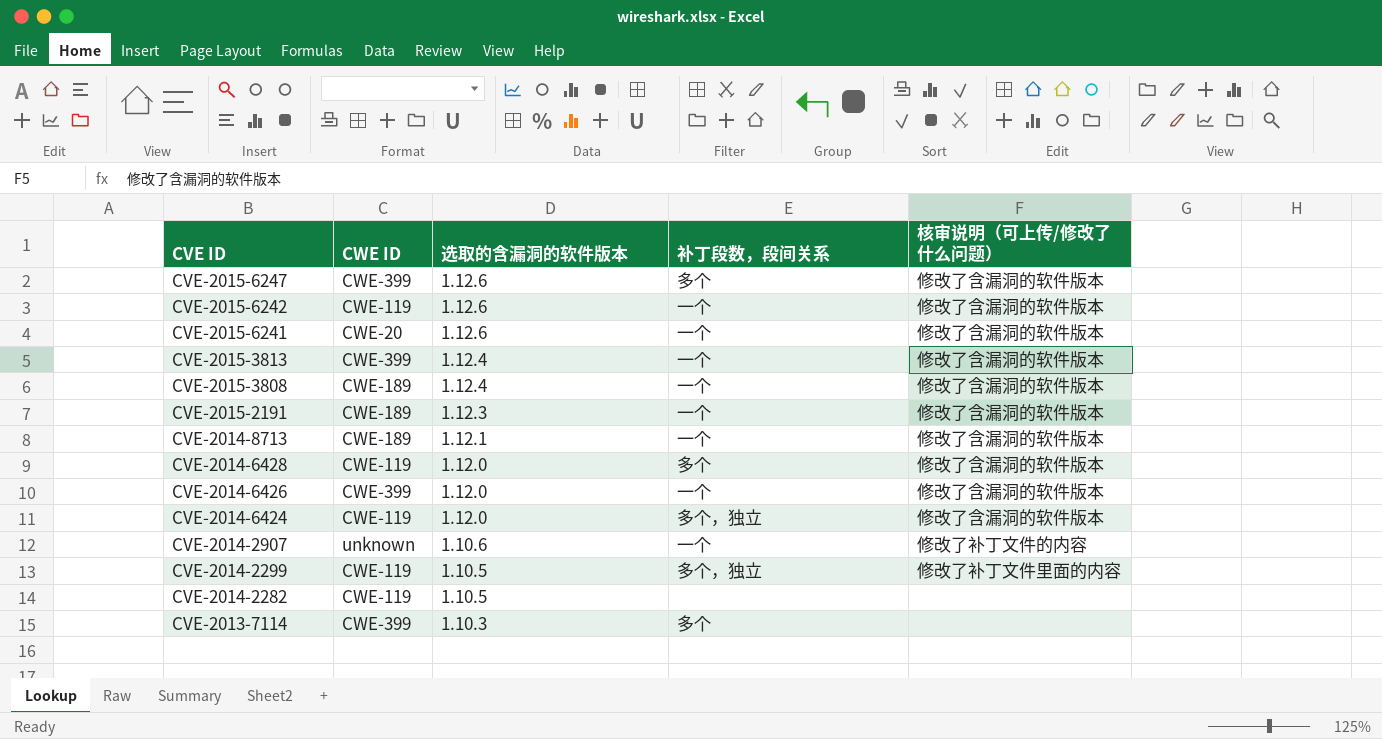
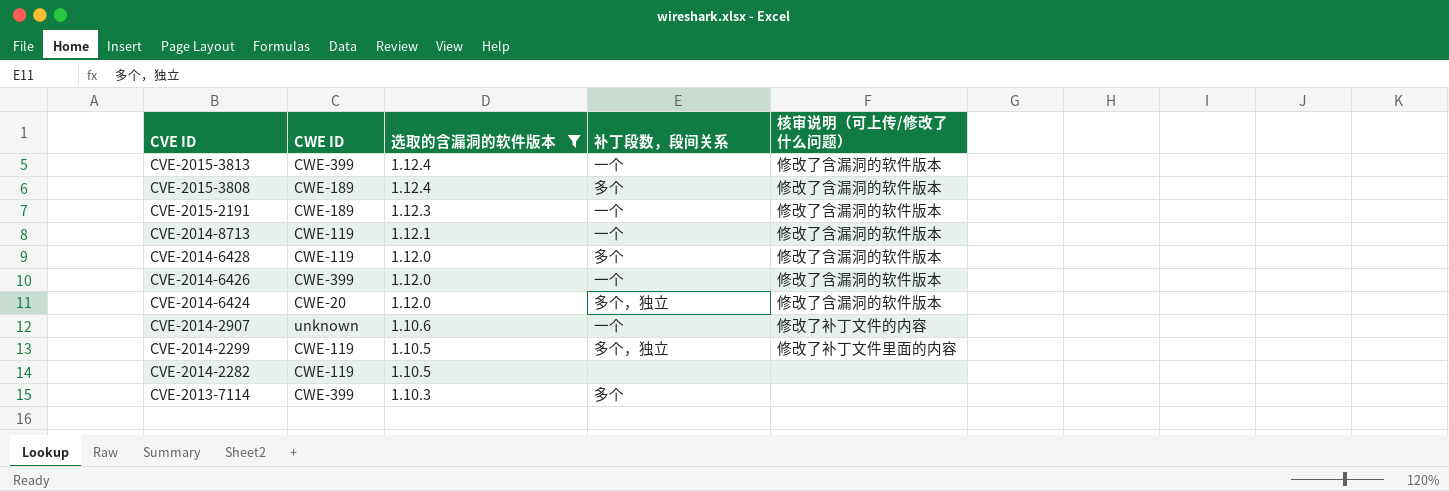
filter: none -> 选取的含漏洞的软件版本 != 1.12.6
CVE-2015-3808 | 补丁段数，段间关系: 一个 -> 多个
CVE-2014-8713 | CWE ID: CWE-189 -> CWE-119
CVE-2014-6424 | CWE ID: CWE-119 -> CWE-20

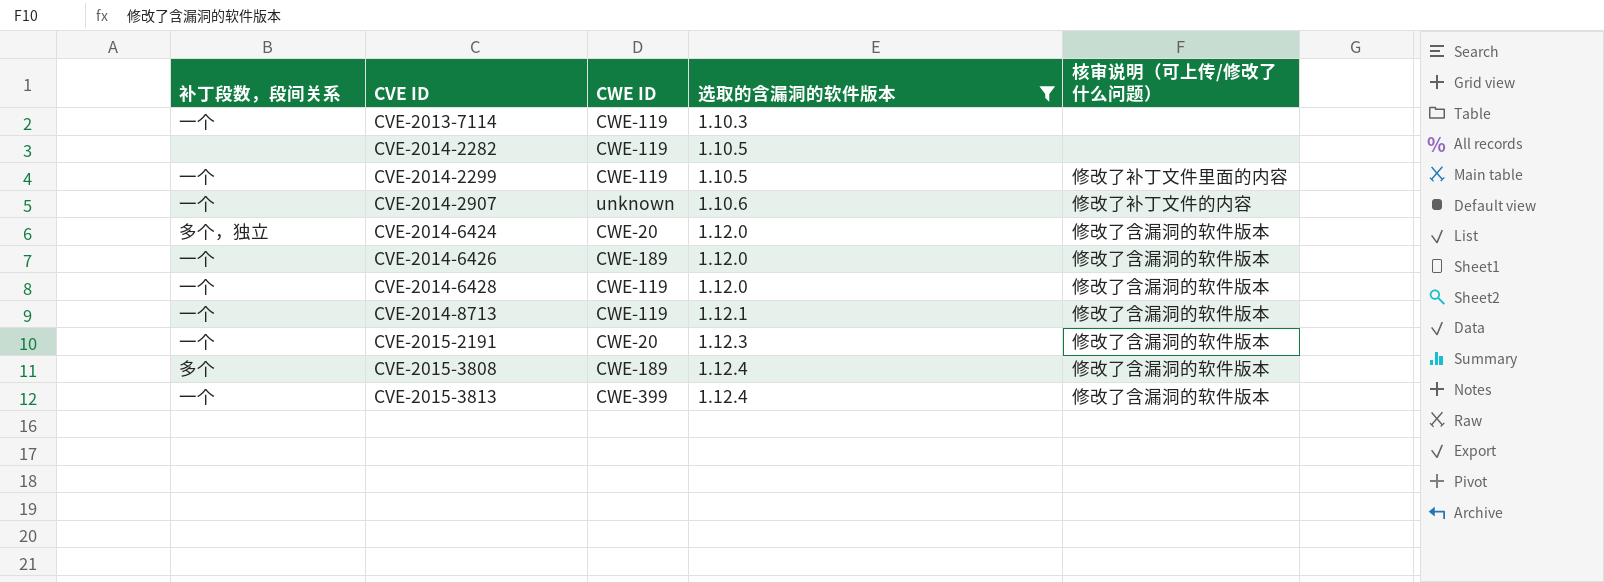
row order: CVE ID descending -> CVE ID ascending
column 补丁段数，段间关系 | position: 4 -> 1
CVE-2013-7114 | 补丁段数，段间关系: 多个 -> 一个
CVE-2013-7114 | CWE ID: CWE-399 -> CWE-119
CVE-2014-2299 | 补丁段数，段间关系: 多个，独立 -> 一个
CVE-2014-6426 | CWE ID: CWE-399 -> CWE-189
CVE-2014-6428 | 补丁段数，段间关系: 多个 -> 一个
CVE-2015-2191 | CWE ID: CWE-189 -> CWE-20

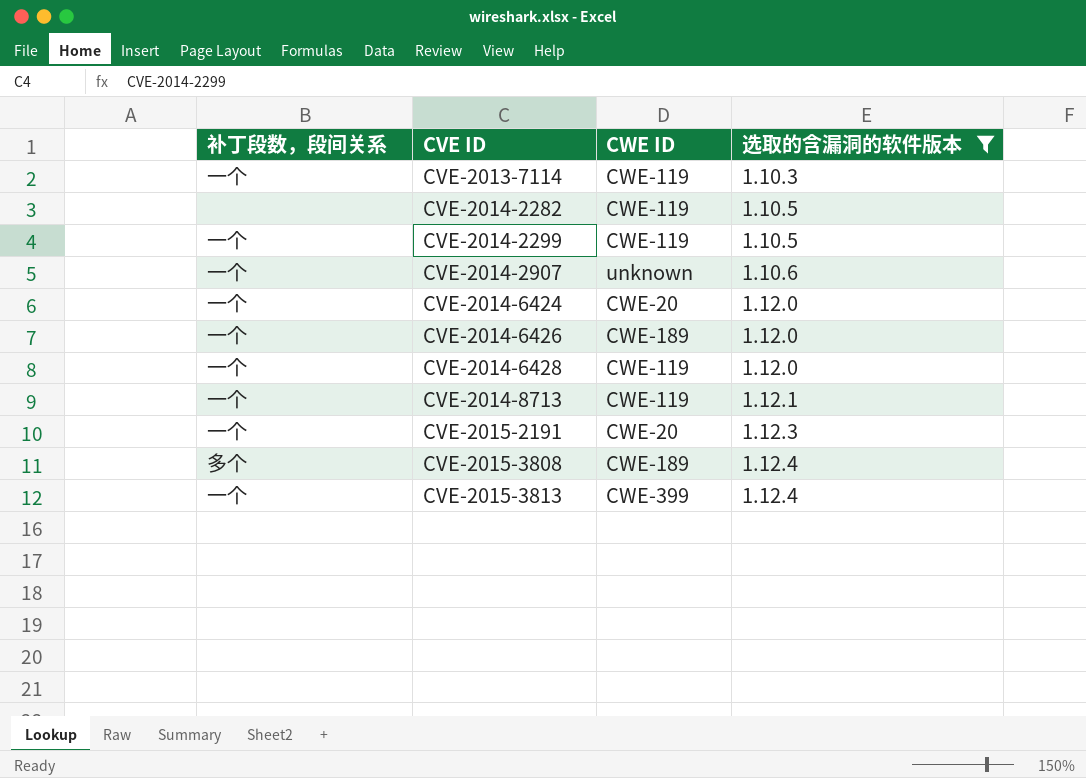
column 核审说明（可上传/修改了什么问题） | position: 5 -> none
CVE-2014-6424 | 补丁段数，段间关系: 多个，独立 -> 一个

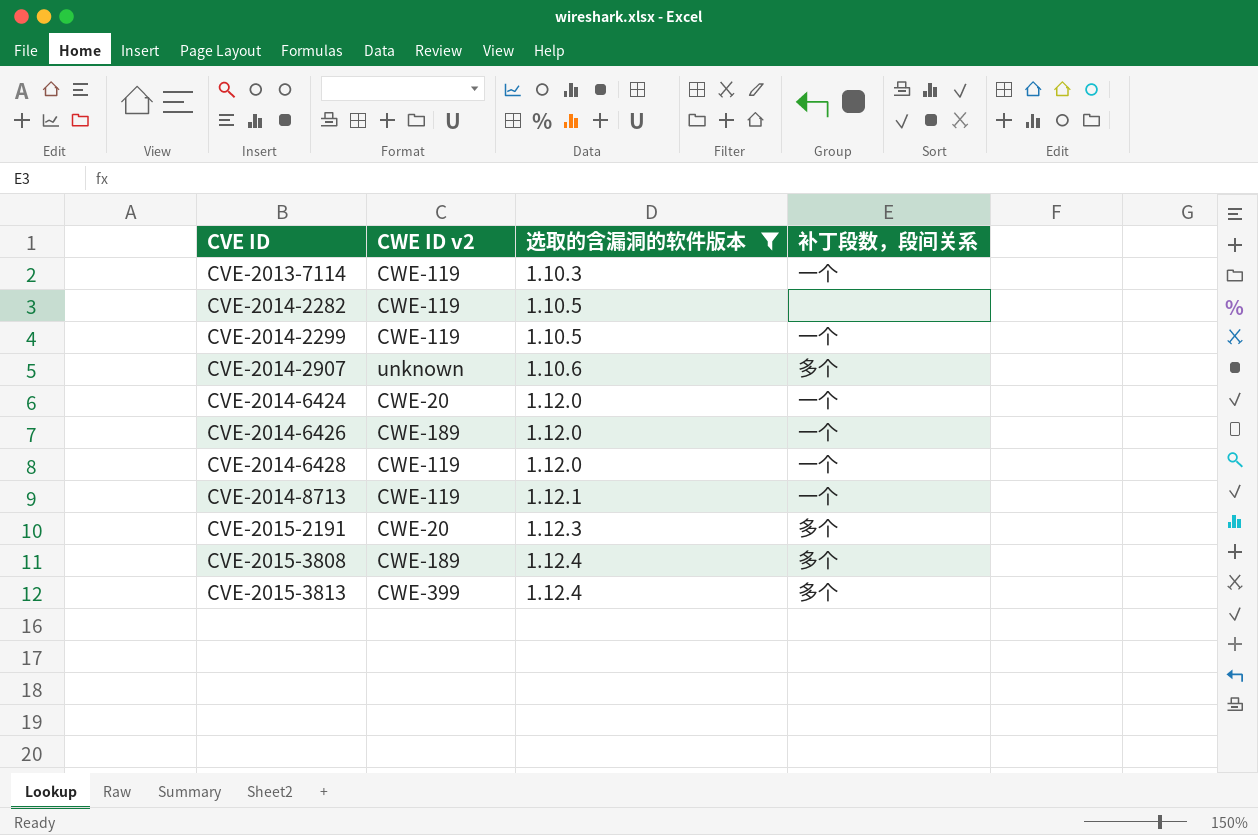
column name: CWE ID -> CWE ID v2
column 补丁段数，段间关系 | position: 1 -> 4
CVE-2014-2907 | 补丁段数，段间关系: 一个 -> 多个
CVE-2015-2191 | 补丁段数，段间关系: 一个 -> 多个
CVE-2015-3813 | 补丁段数，段间关系: 一个 -> 多个

